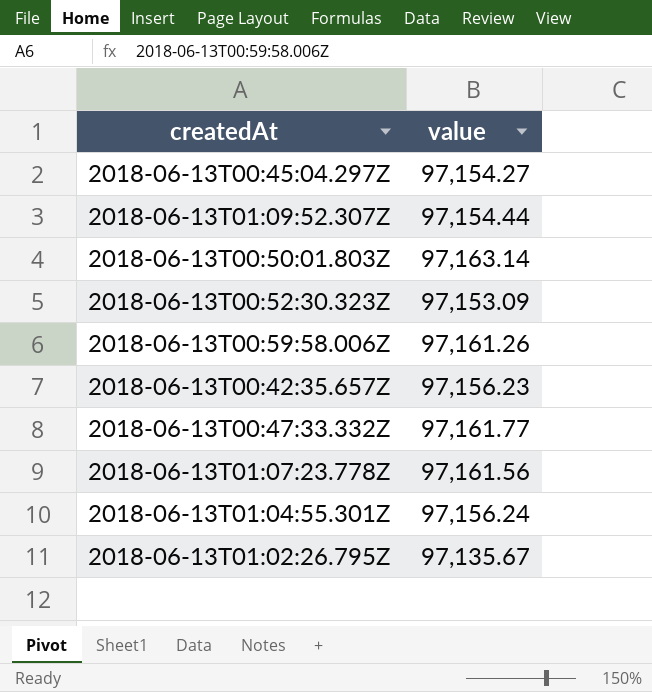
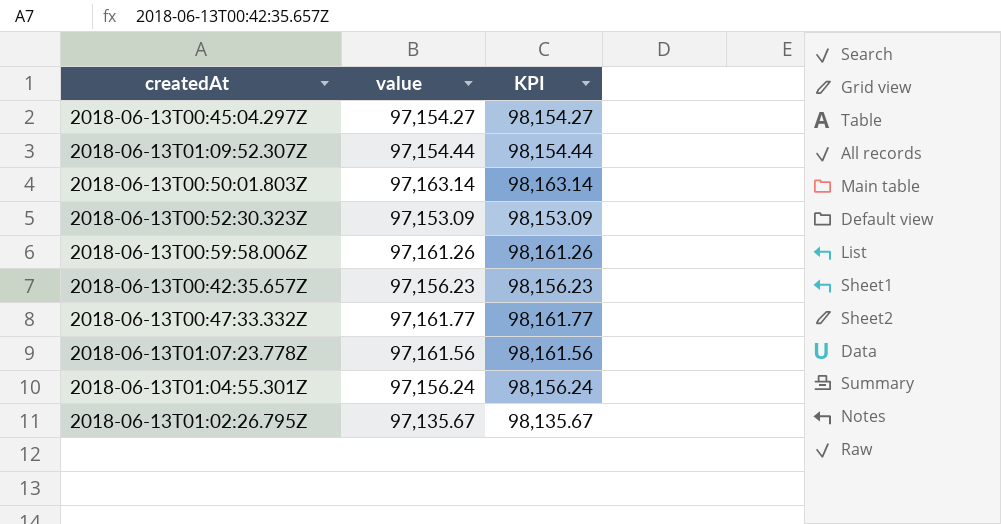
column KPI | formula: none -> [value] + 1000

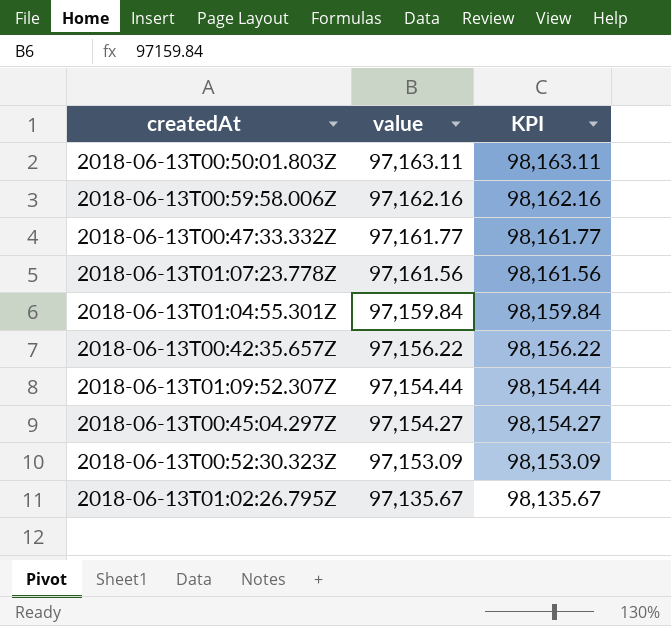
row order: none -> value descending
2018-06-13T00:50:01.803Z | value: 97,163.14 -> 97,163.11
2018-06-13T00:50:01.803Z | KPI: 98,163.14 -> 98,163.11
2018-06-13T00:59:58.006Z | value: 97,161.26 -> 97,162.16
2018-06-13T00:59:58.006Z | KPI: 98,161.26 -> 98,162.16
2018-06-13T01:04:55.301Z | value: 97,156.24 -> 97,159.84
2018-06-13T01:04:55.301Z | KPI: 98,156.24 -> 98,159.84
2018-06-13T00:42:35.657Z | value: 97,156.23 -> 97,156.22
2018-06-13T00:42:35.657Z | KPI: 98,156.23 -> 98,156.22

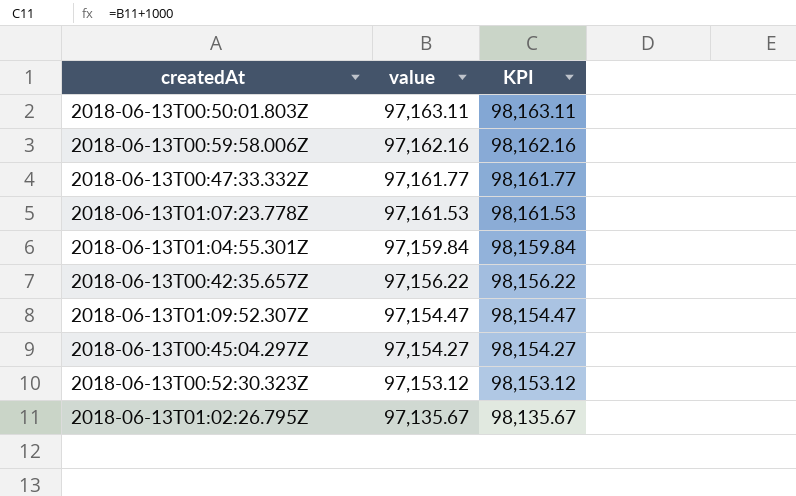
2018-06-13T01:07:23.778Z | value: 97,161.56 -> 97,161.53
2018-06-13T01:07:23.778Z | KPI: 98,161.56 -> 98,161.53
2018-06-13T01:09:52.307Z | value: 97,154.44 -> 97,154.47
2018-06-13T01:09:52.307Z | KPI: 98,154.44 -> 98,154.47
2018-06-13T00:52:30.323Z | value: 97,153.09 -> 97,153.12
2018-06-13T00:52:30.323Z | KPI: 98,153.09 -> 98,153.12

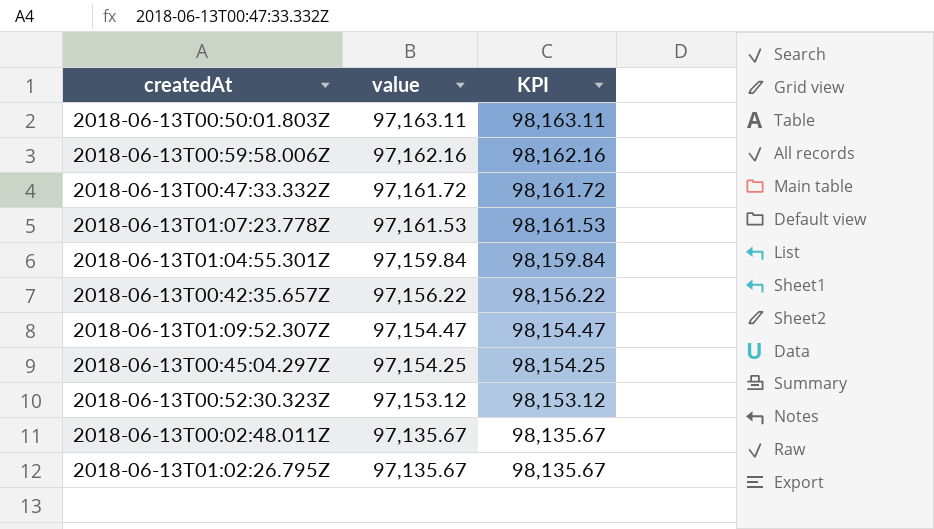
2018-06-13T00:47:33.332Z | value: 97,161.77 -> 97,161.72
2018-06-13T00:47:33.332Z | KPI: 98,161.77 -> 98,161.72
2018-06-13T00:45:04.297Z | value: 97,154.27 -> 97,154.25
2018-06-13T00:45:04.297Z | KPI: 98,154.27 -> 98,154.25
row 2018-06-13T00:02:48.011Z: none -> 97,135.67 | 98,135.67

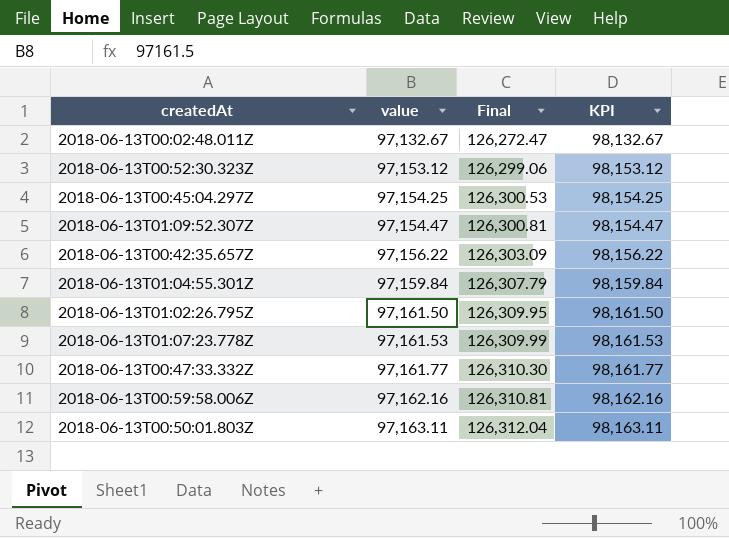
row order: value descending -> value ascending
column Final | formula: none -> [value] * 1.3
2018-06-13T00:02:48.011Z | value: 97,135.67 -> 97,132.67
2018-06-13T00:02:48.011Z | KPI: 98,135.67 -> 98,132.67
2018-06-13T01:02:26.795Z | value: 97,135.67 -> 97,161.50
2018-06-13T01:02:26.795Z | KPI: 98,135.67 -> 98,161.50
2018-06-13T00:47:33.332Z | value: 97,161.72 -> 97,161.77
2018-06-13T00:47:33.332Z | KPI: 98,161.72 -> 98,161.77

